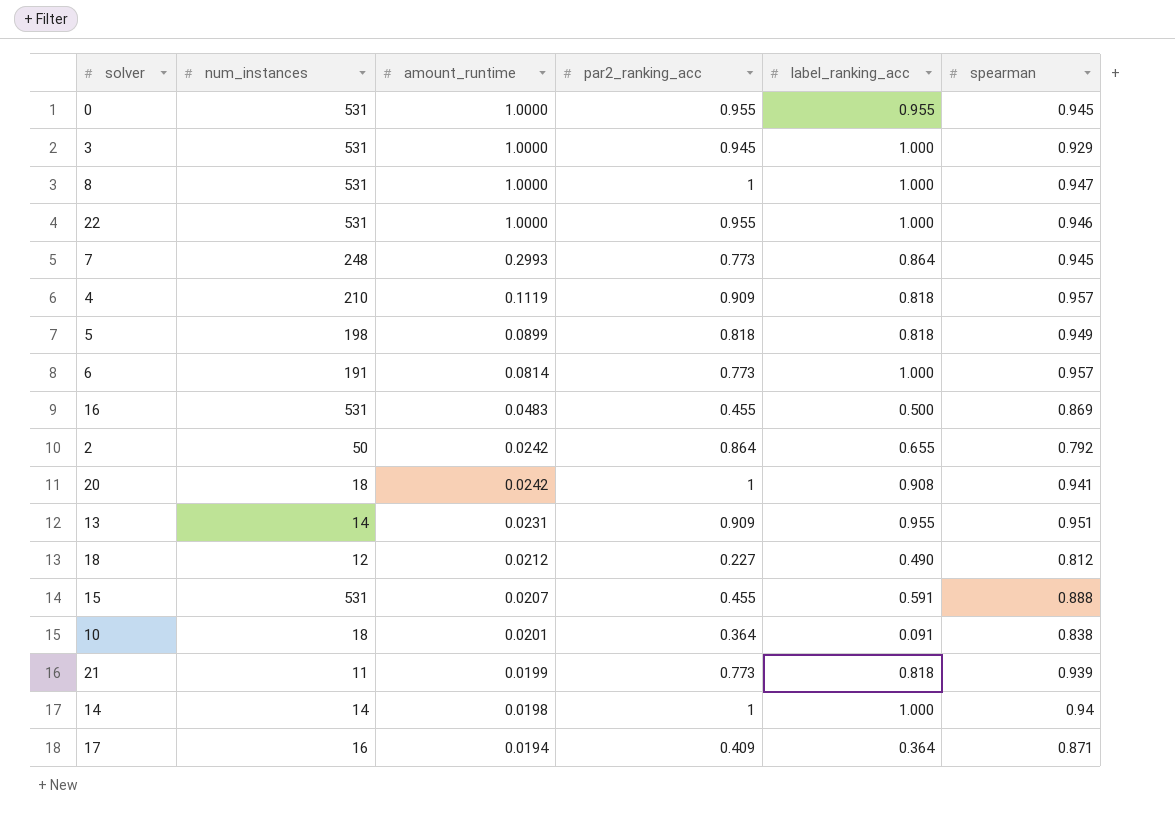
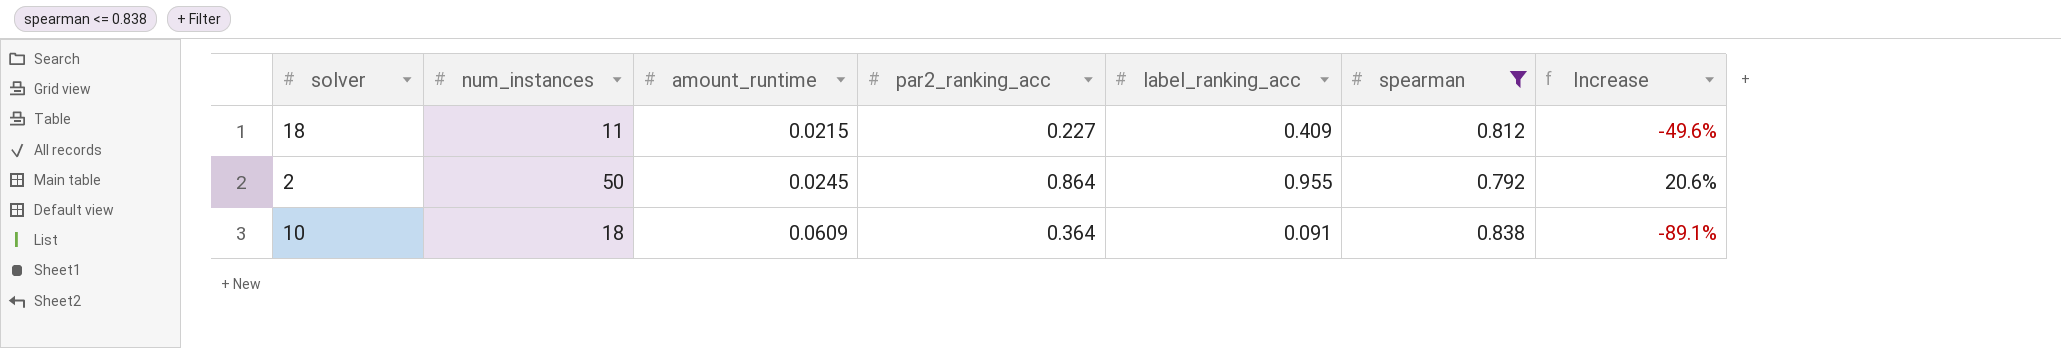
filter: none -> spearman <= 0.838
row order: amount_runtime descending -> amount_runtime ascending
column Increase | formula: none -> ([label_ranking_acc] - [spearman]) / [spearman]
18 | num_instances: 12 -> 11
18 | amount_runtime: 0.0212 -> 0.0215
18 | label_ranking_acc: 0.490 -> 0.409
2 | amount_runtime: 0.0242 -> 0.0245
2 | label_ranking_acc: 0.655 -> 0.955
10 | amount_runtime: 0.0201 -> 0.0609

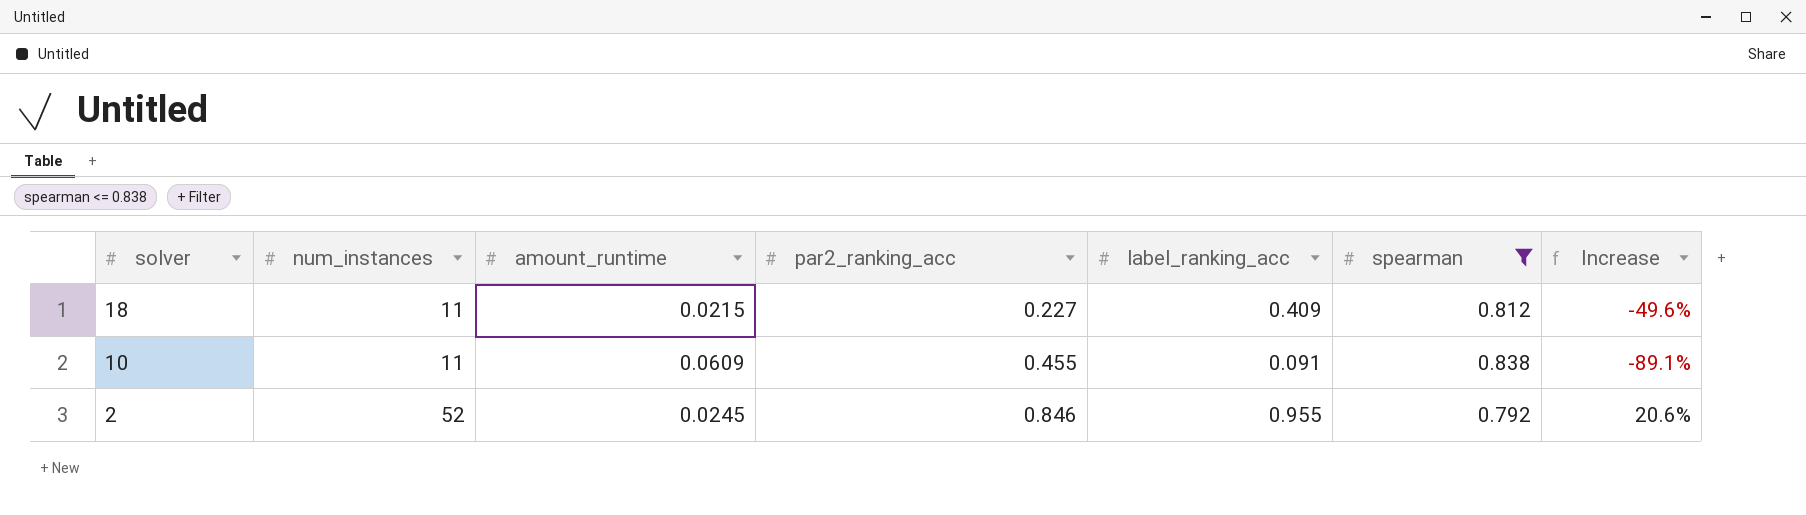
row order: amount_runtime ascending -> solver descending
10 | num_instances: 18 -> 11
10 | par2_ranking_acc: 0.364 -> 0.455
2 | num_instances: 50 -> 52
2 | par2_ranking_acc: 0.864 -> 0.846

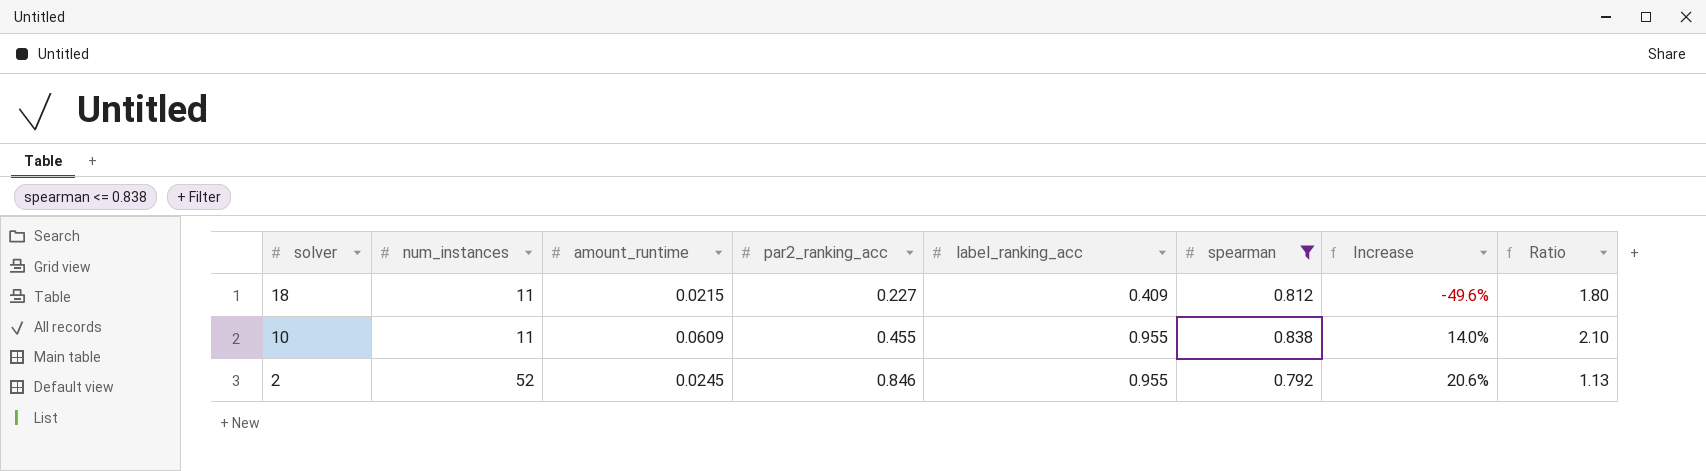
column Ratio | formula: none -> [label_ranking_acc] / [par2_ranking_acc]
10 | label_ranking_acc: 0.091 -> 0.955
10 | Increase: -89.1% -> 14.0%

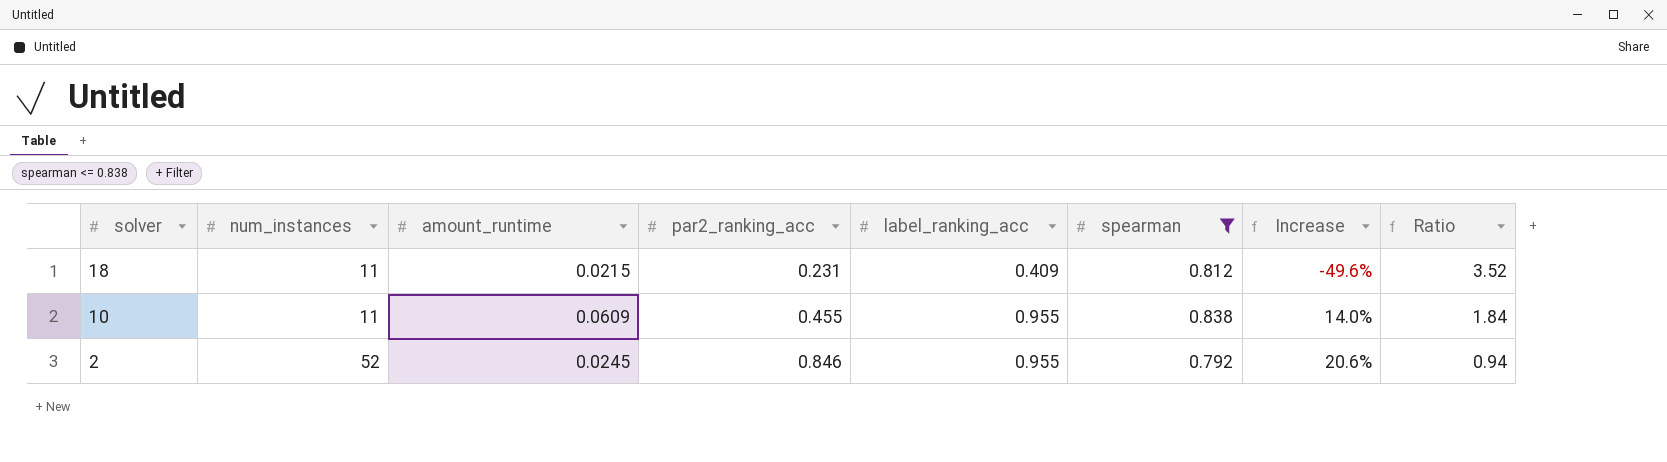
column Ratio | formula: [label_ranking_acc] / [par2_ranking_acc] -> [spearman] / [par2_ranking_acc]
18 | par2_ranking_acc: 0.227 -> 0.231

